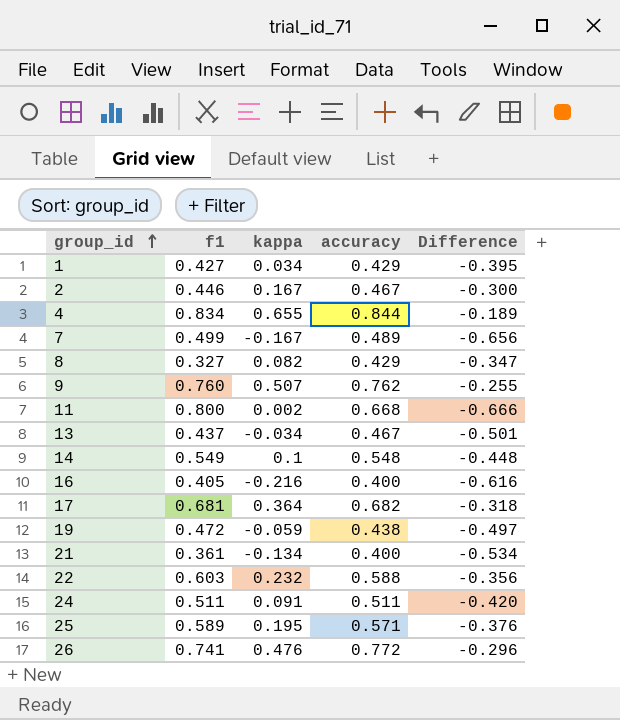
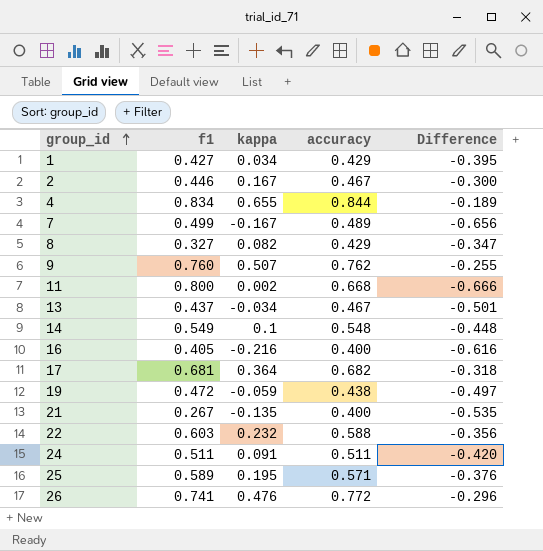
21 | f1: 0.361 -> 0.267
21 | kappa: -0.134 -> -0.135
21 | Difference: -0.534 -> -0.535

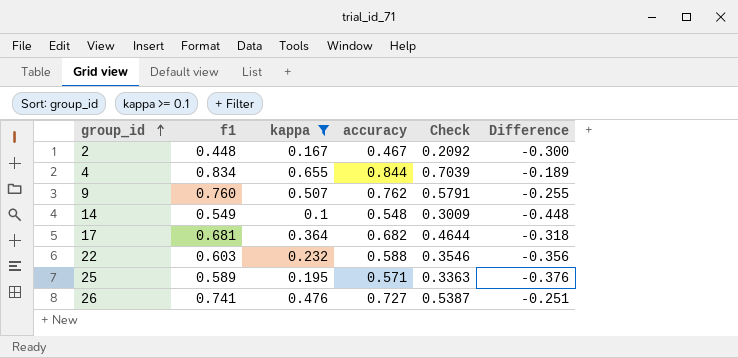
filter: none -> kappa >= 0.1
column Check | formula: none -> [f1] * [accuracy]
2 | f1: 0.446 -> 0.448
26 | accuracy: 0.772 -> 0.727
26 | Difference: -0.296 -> -0.251

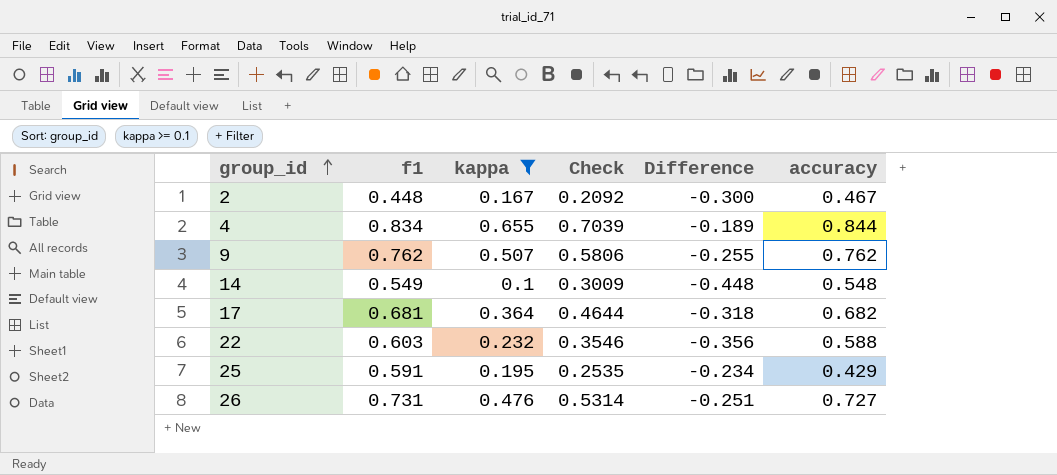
column accuracy | position: 4 -> 6
9 | f1: 0.760 -> 0.762
9 | Check: 0.5791 -> 0.5806
25 | f1: 0.589 -> 0.591
25 | Check: 0.3363 -> 0.2535
25 | Difference: -0.376 -> -0.234
25 | accuracy: 0.571 -> 0.429
26 | f1: 0.741 -> 0.731
26 | Check: 0.5387 -> 0.5314

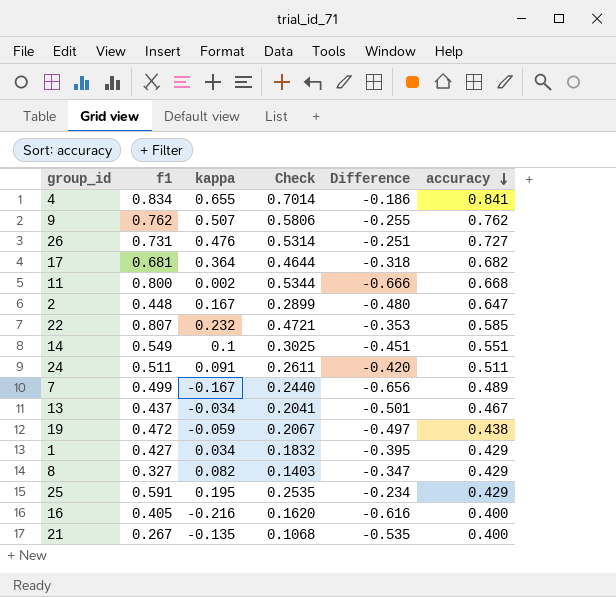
filter: kappa >= 0.1 -> none
row order: group_id ascending -> accuracy descending
4 | Check: 0.7039 -> 0.7014
4 | Difference: -0.189 -> -0.186
4 | accuracy: 0.844 -> 0.841
2 | Check: 0.2092 -> 0.2899
2 | Difference: -0.300 -> -0.480
2 | accuracy: 0.467 -> 0.647
22 | f1: 0.603 -> 0.807
22 | Check: 0.3546 -> 0.4721
22 | Difference: -0.356 -> -0.353
22 | accuracy: 0.588 -> 0.585
14 | Check: 0.3009 -> 0.3025
14 | Difference: -0.448 -> -0.451
14 | accuracy: 0.548 -> 0.551

